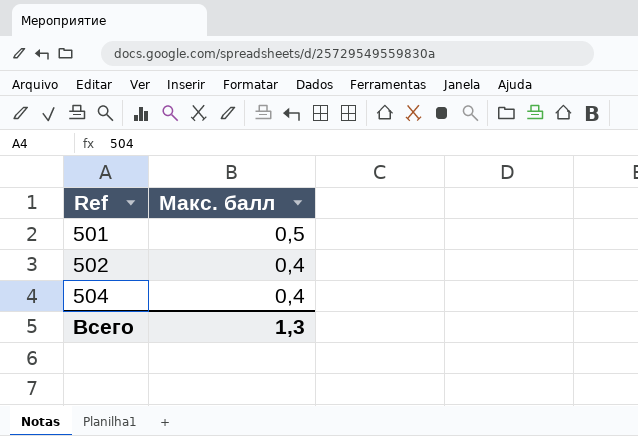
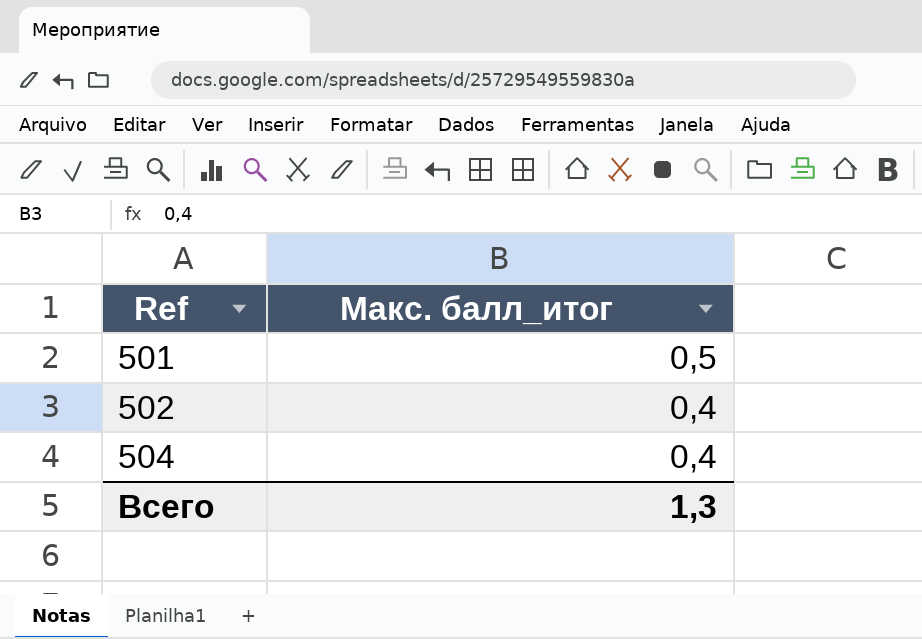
column name: Макс. балл -> Макс. балл_итог

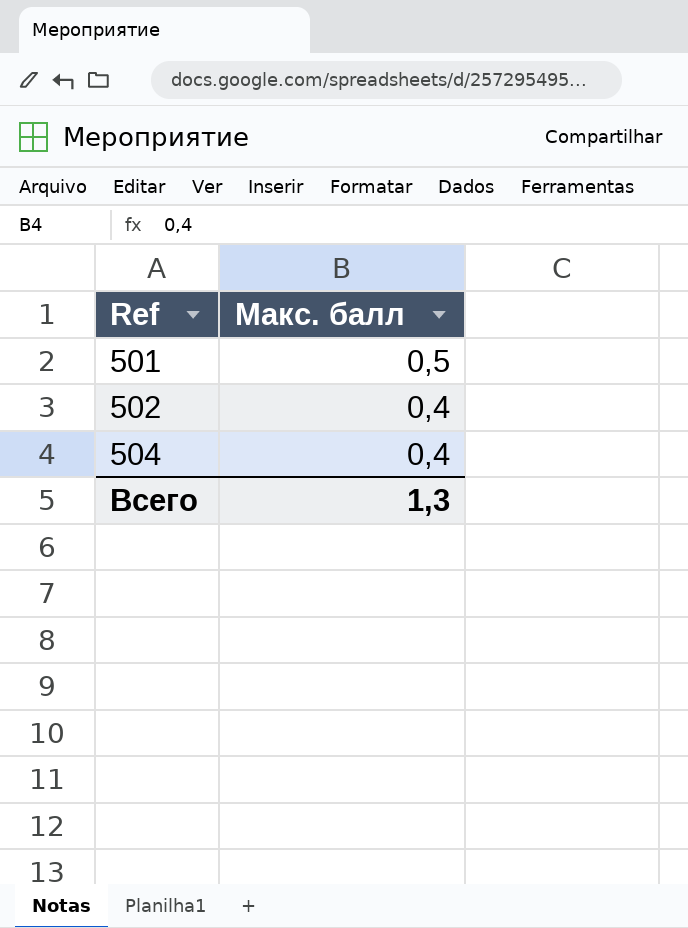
column name: Макс. балл_итог -> Макс. балл

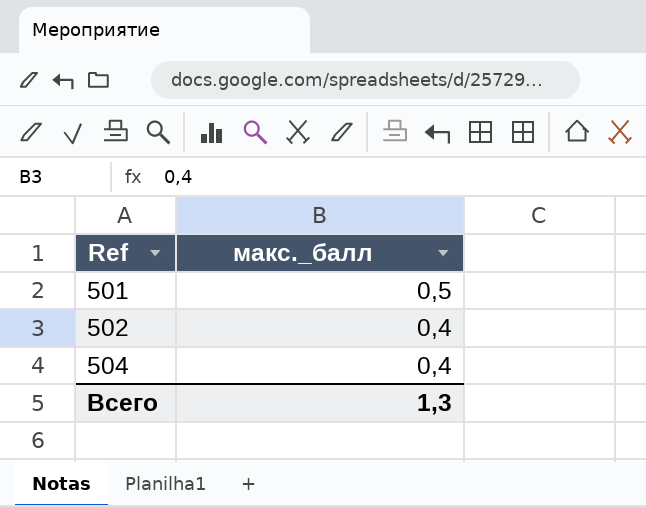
column name: Макс. балл -> макс._балл

